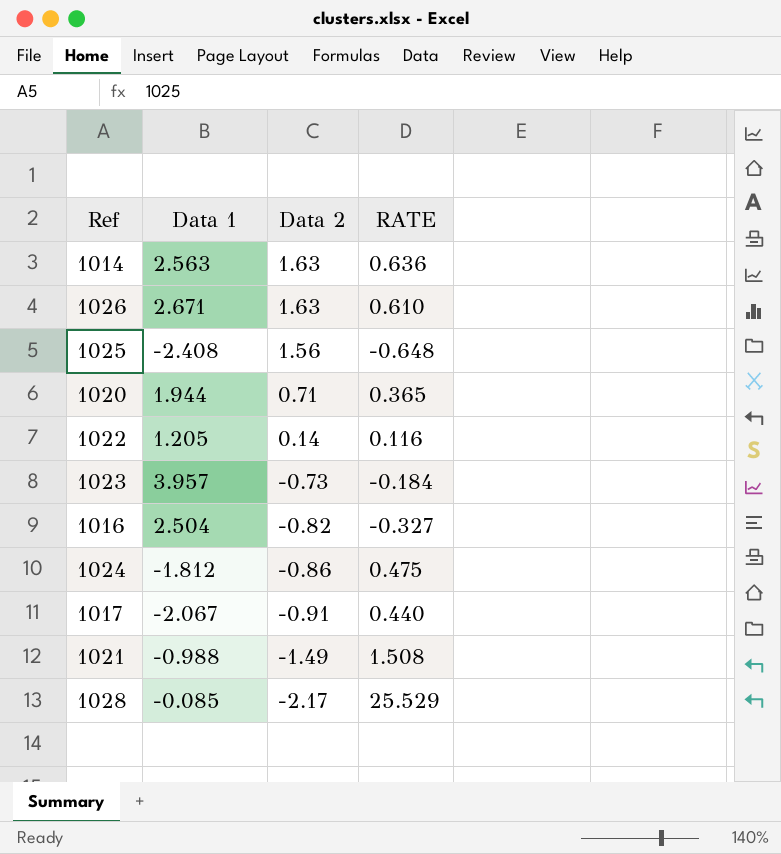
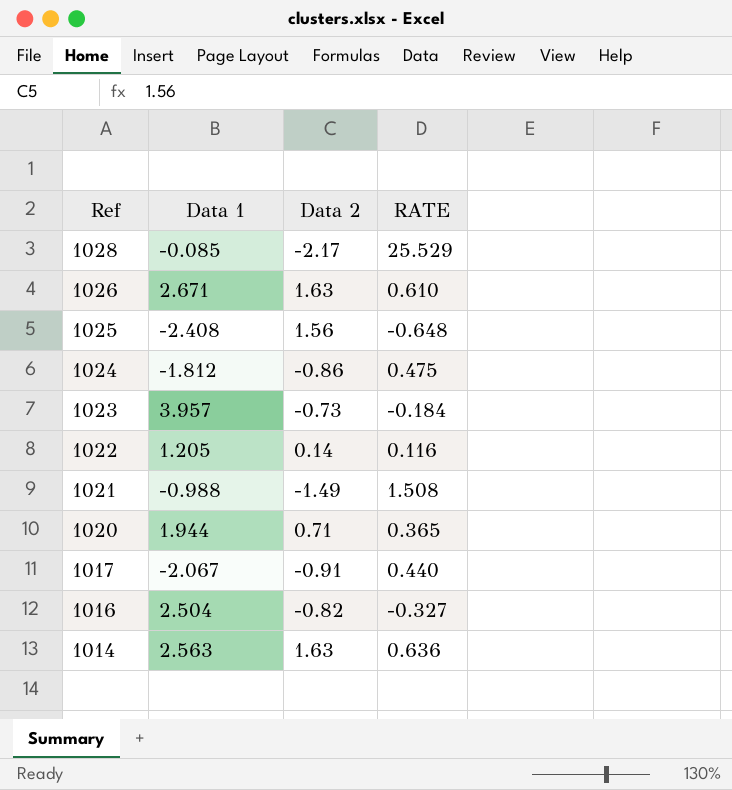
row order: Data 2 descending -> Ref descending

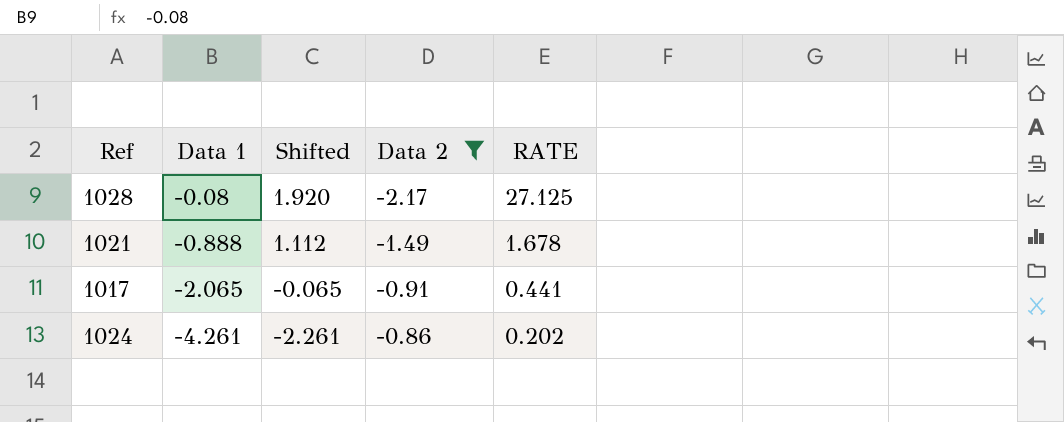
filter: none -> Data 2 <= -0.86
row order: Ref descending -> Data 1 descending
column Shifted | formula: none -> [Data 1] + 2
1028 | Data 1: -0.085 -> -0.08
1028 | RATE: 25.529 -> 27.125
1021 | Data 1: -0.988 -> -0.888
1021 | RATE: 1.508 -> 1.678
1017 | Data 1: -2.067 -> -2.065
1017 | RATE: 0.440 -> 0.441
1024 | Data 1: -1.812 -> -4.261
1024 | RATE: 0.475 -> 0.202

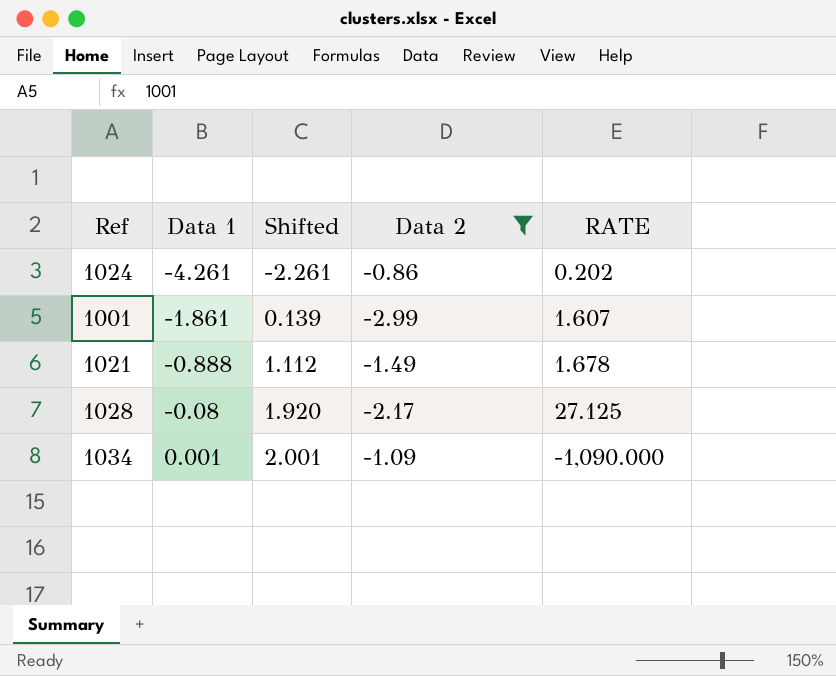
row order: Data 1 descending -> Data 1 ascending
row 1017: -2.065 | -0.065 | -0.91 | 0.441 -> none
row 1001: none -> -1.861 | 0.139 | -2.99 | 1.607
row 1034: none -> 0.001 | 2.001 | -1.09 | -1,090.000

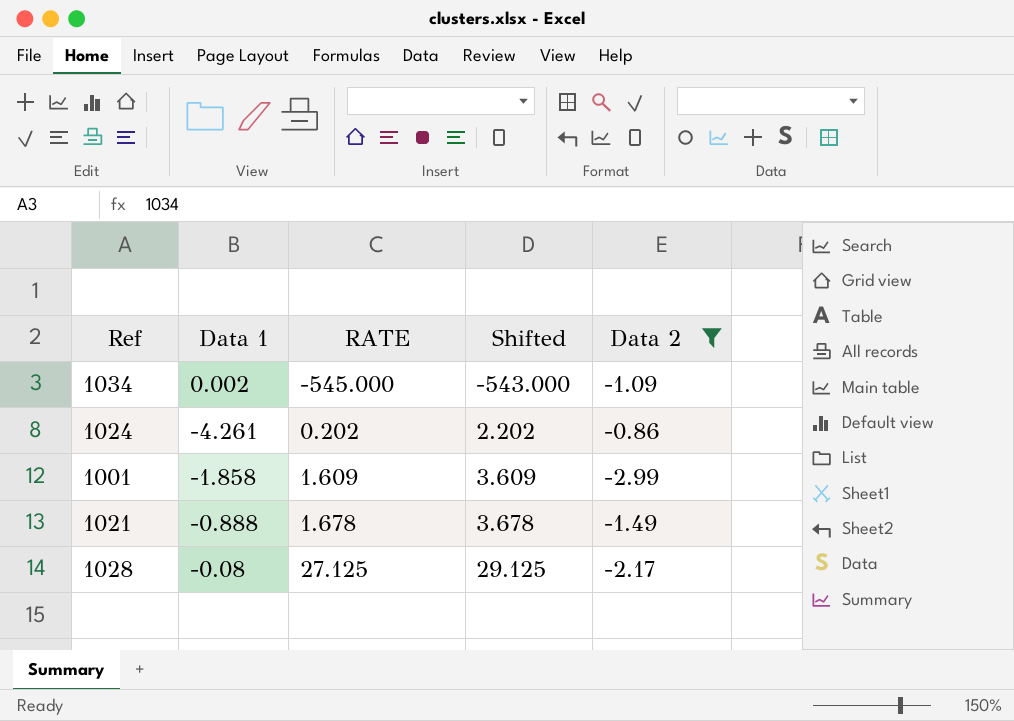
row order: Data 1 ascending -> RATE ascending
column RATE | position: 5 -> 3
column Shifted | formula: [Data 1] + 2 -> [RATE] + 2
1034 | Data 1: 0.001 -> 0.002
1034 | RATE: -1,090.000 -> -545.000
1001 | Data 1: -1.861 -> -1.858
1001 | RATE: 1.607 -> 1.609

